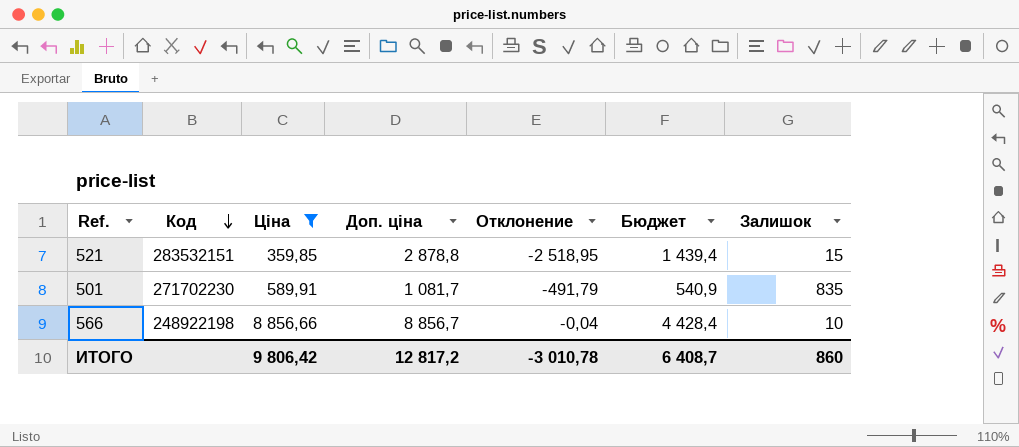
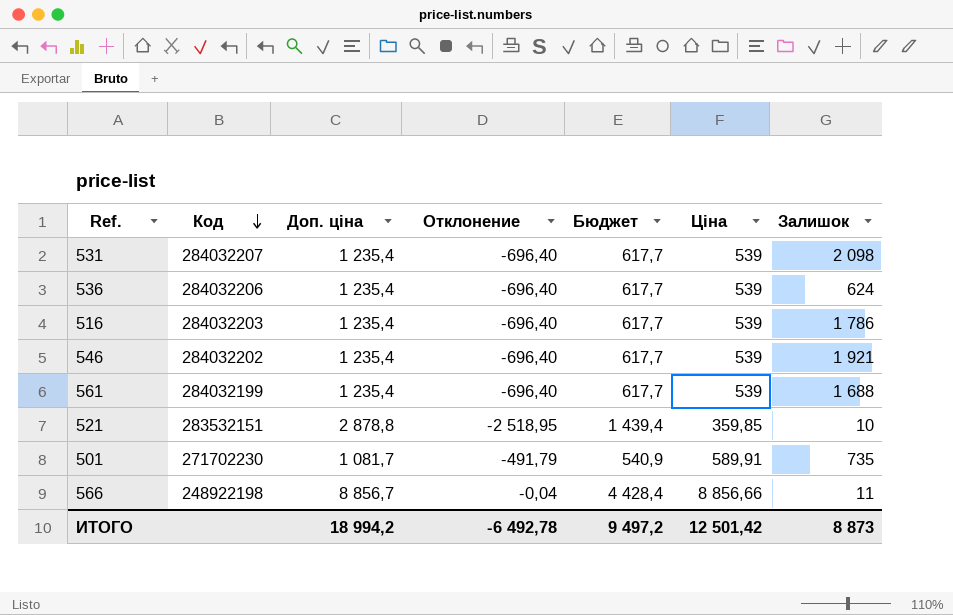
filter: Ціна != 539 -> none
column Ціна | position: 3 -> 6
521 | Залишок: 15 -> 10
501 | Залишок: 835 -> 735
566 | Залишок: 10 -> 11
ИТОГО | Доп. ціна: 12 817,2 -> 18 994,2
ИТОГО | Отклонение: -3 010,78 -> -6 492,78
ИТОГО | Бюджет: 6 408,7 -> 9 497,2
ИТОГО | Ціна: 9 806,42 -> 12 501,42
ИТОГО | Залишок: 860 -> 8 873

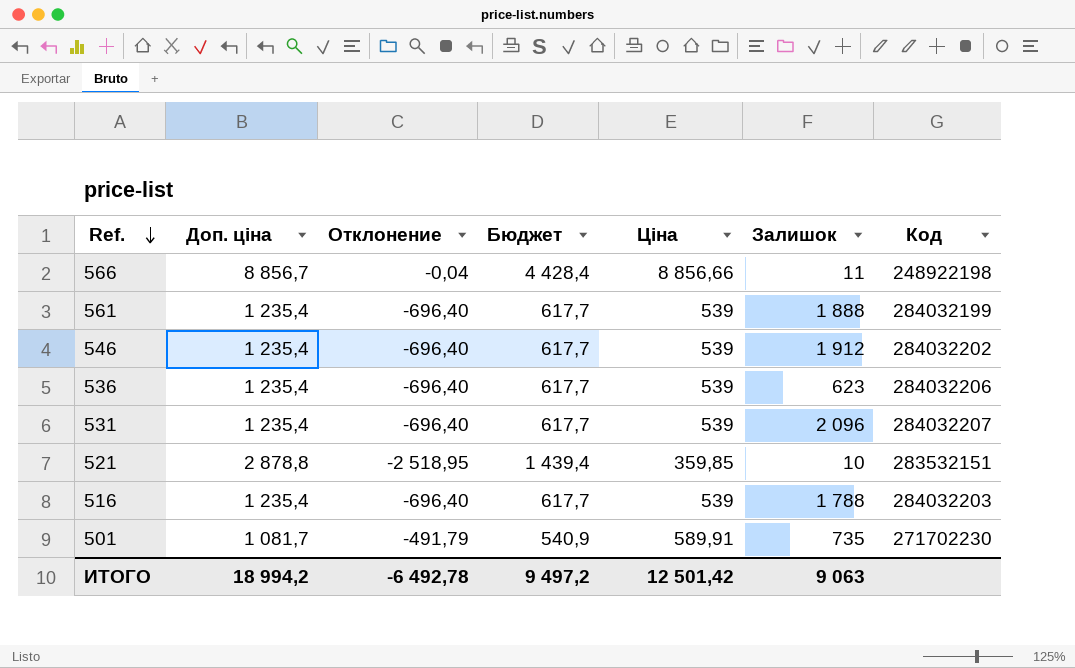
row order: Код descending -> Ref. descending
column Код | position: 2 -> 7
561 | Залишок: 1 688 -> 1 888
546 | Залишок: 1 921 -> 1 912
536 | Залишок: 624 -> 623
531 | Залишок: 2 098 -> 2 096
516 | Залишок: 1 786 -> 1 788
ИТОГО | Залишок: 8 873 -> 9 063

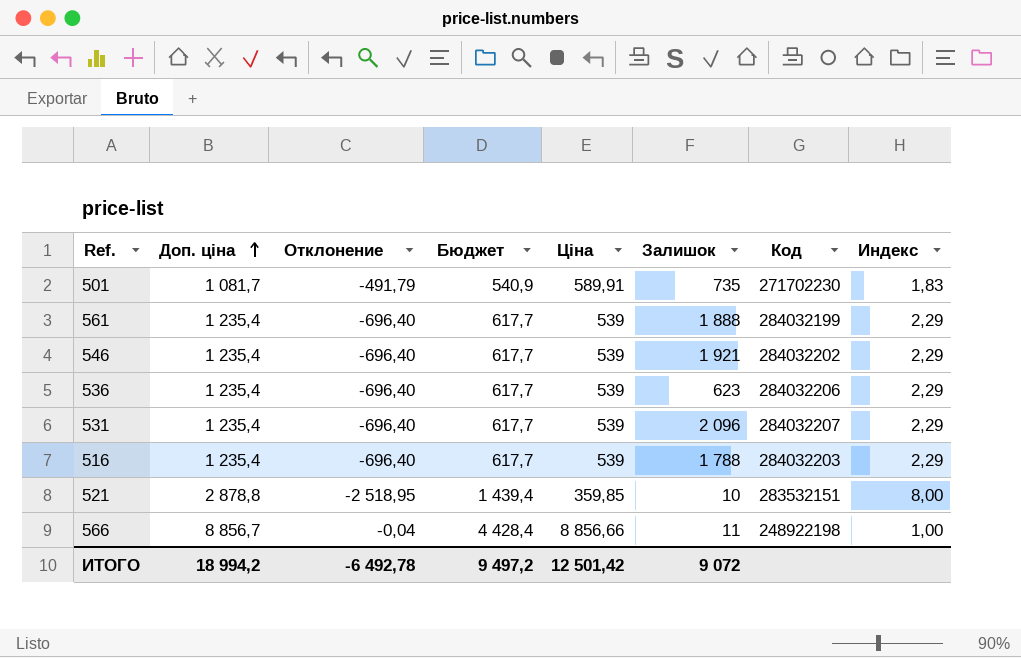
row order: Ref. descending -> Доп. ціна ascending
column Индекс | formula: none -> [Доп. ціна] / [Ціна]
546 | Залишок: 1 912 -> 1 921
ИТОГО | Залишок: 9 063 -> 9 072

